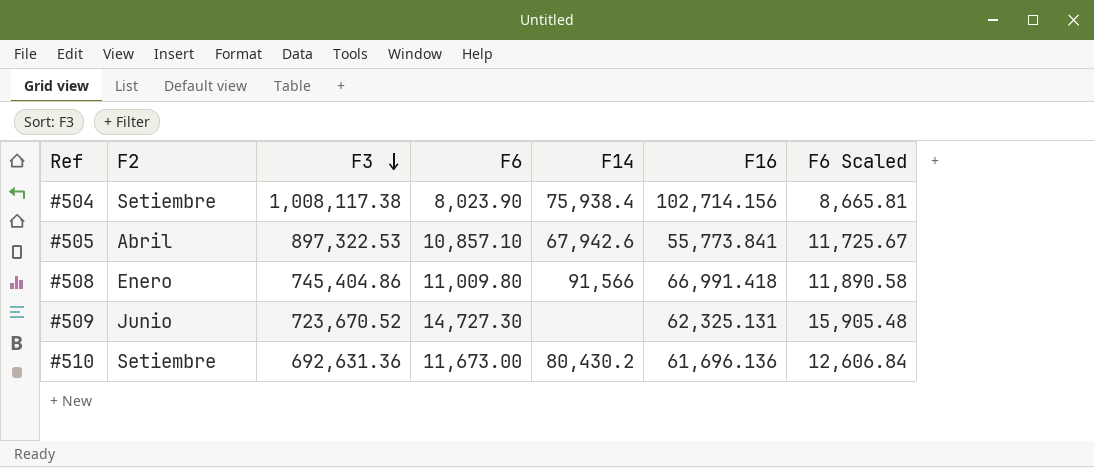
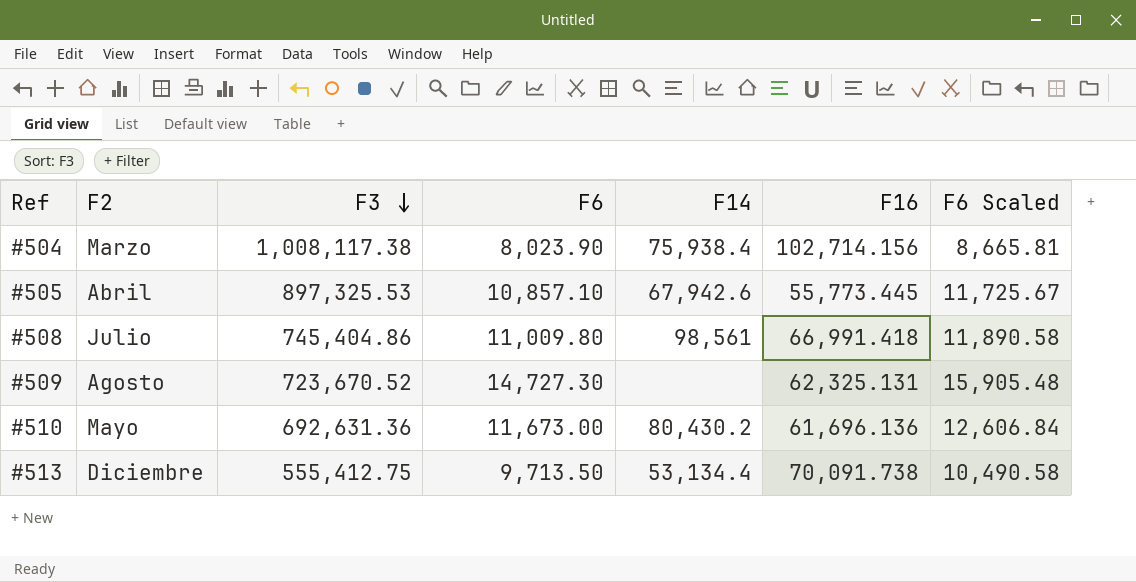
#504 | F2: Setiembre -> Marzo
#505 | F3: 897,322.53 -> 897,325.53
#505 | F16: 55,773.841 -> 55,773.445
#508 | F2: Enero -> Julio
#508 | F14: 91,566 -> 98,561
#509 | F2: Junio -> Agosto
#510 | F2: Setiembre -> Mayo
row #513: none -> Diciembre | 555,412.75 | 9,713.50 | 53,134.4 | 70,091.738 | 10,490.58

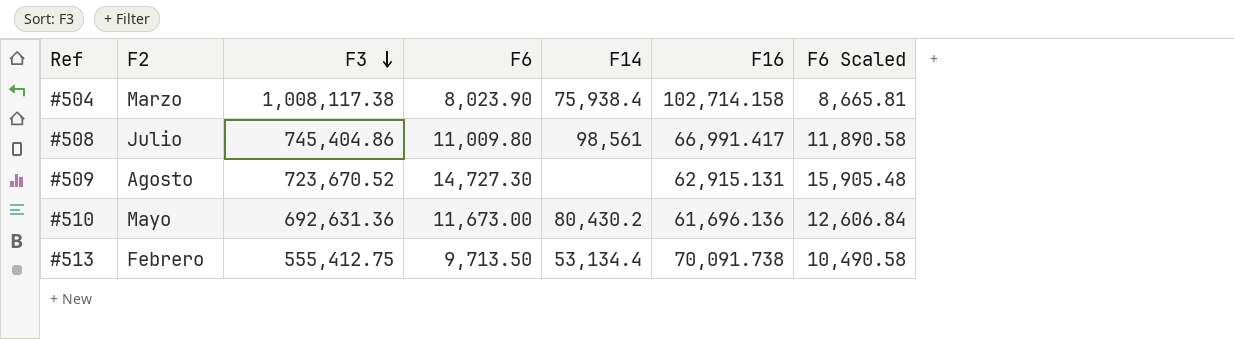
row #505: Abril | 897,325.53 | 10,857.10 | 67,942.6 | 55,773.445 | 11,725.67 -> none
#504 | F16: 102,714.156 -> 102,714.158
#508 | F16: 66,991.418 -> 66,991.417
#509 | F16: 62,325.131 -> 62,915.131
#513 | F2: Diciembre -> Febrero

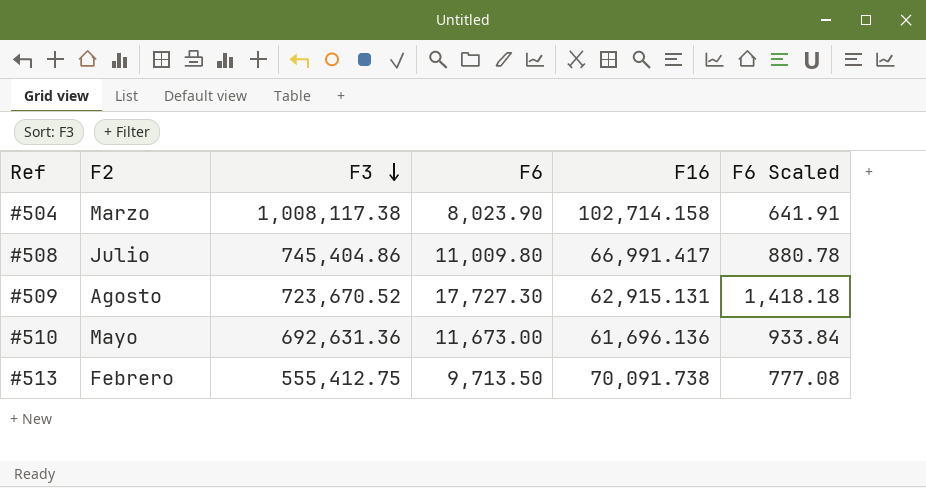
column F14 | position: 5 -> none
column F6 Scaled | formula: [F6] * 1.08 -> [F6] * 0.08
#509 | F6: 14,727.30 -> 17,727.30

